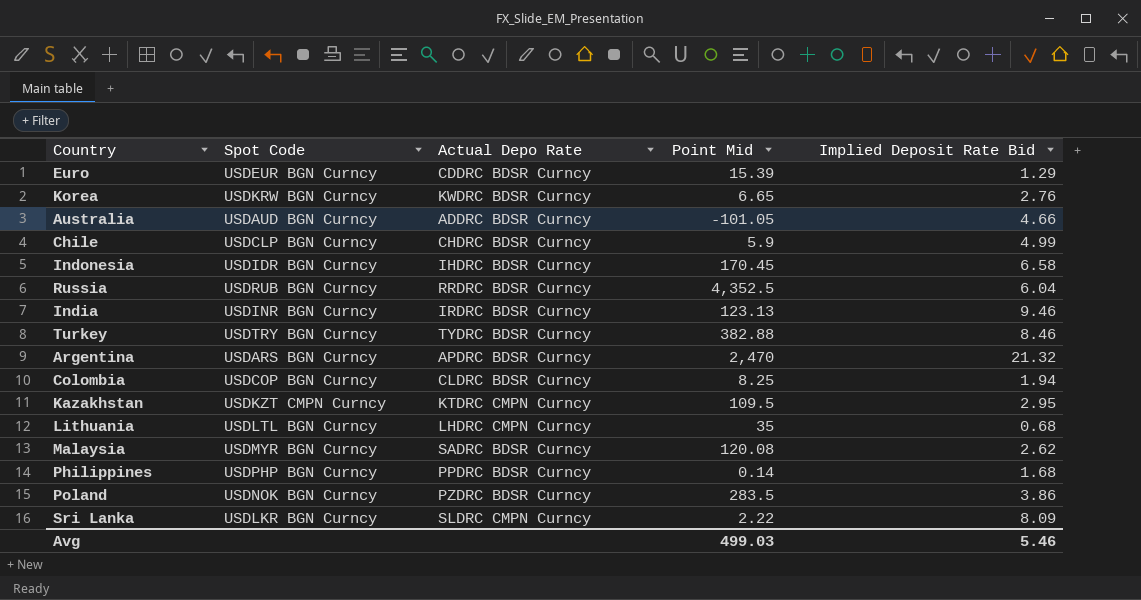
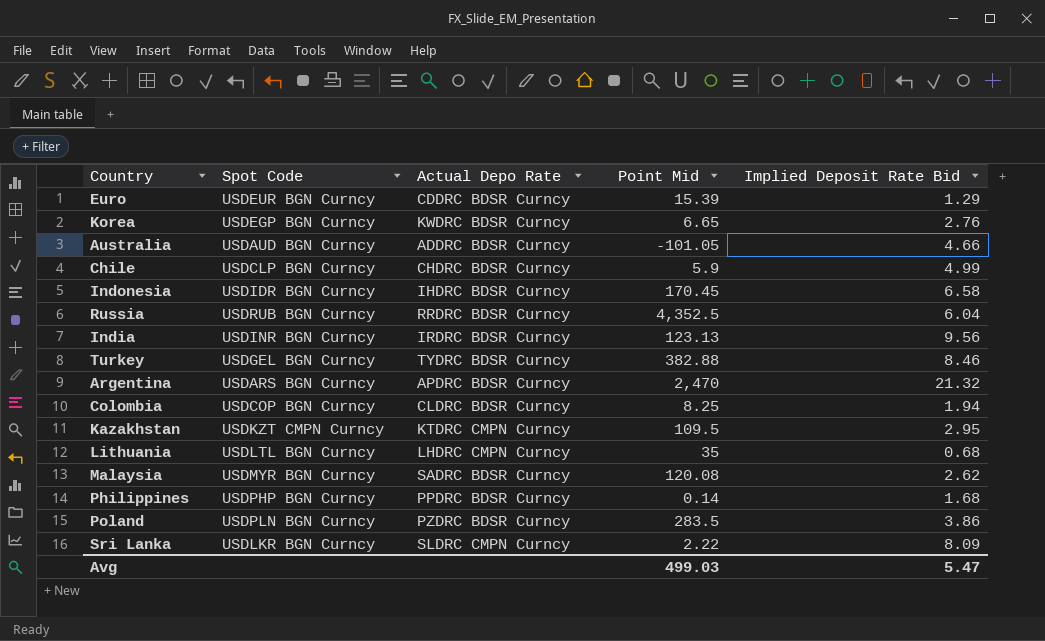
Korea | Spot Code: USDKRW BGN Curncy -> USDEGP BGN Curncy
India | Implied Deposit Rate Bid: 9.46 -> 9.56
Turkey | Spot Code: USDTRY BGN Curncy -> USDGEL BGN Curncy
Poland | Spot Code: USDNOK BGN Curncy -> USDPLN BGN Curncy
Avg | Implied Deposit Rate Bid: 5.46 -> 5.47

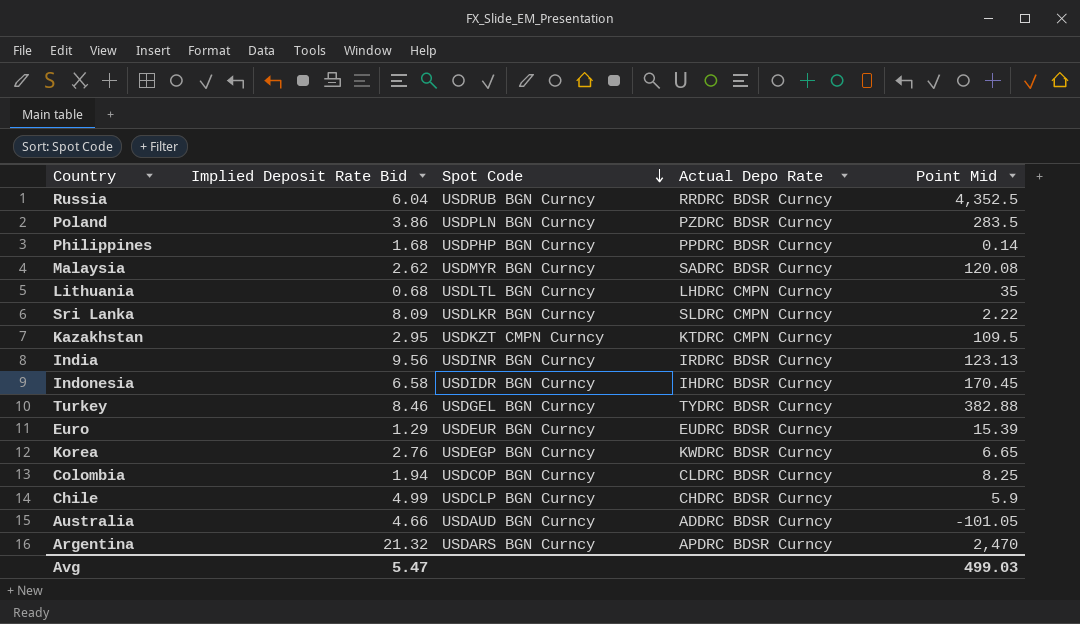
row order: none -> Spot Code descending
column Implied Deposit Rate Bid | position: 5 -> 2
Euro | Actual Depo Rate: CDDRC BDSR Curncy -> EUDRC BDSR Curncy

